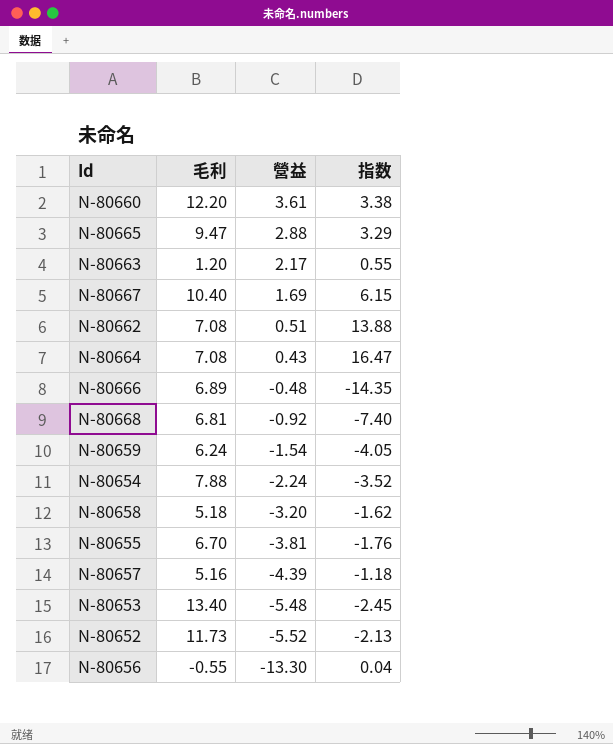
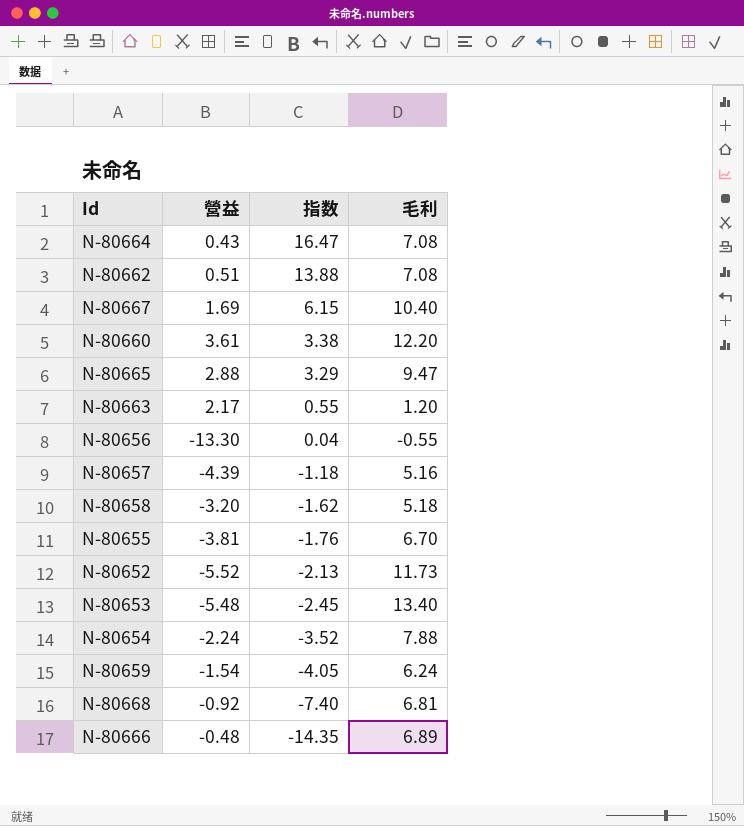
row order: 營益 descending -> 指数 descending
column 毛利 | position: 2 -> 4

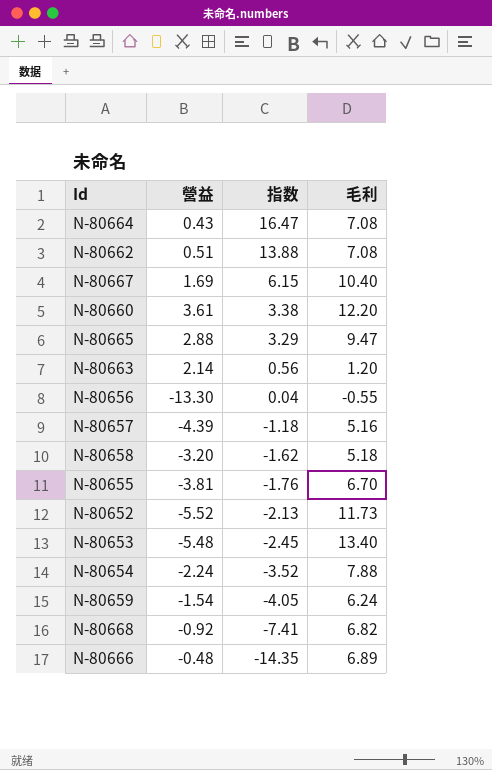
N-80663 | 營益: 2.17 -> 2.14
N-80663 | 指数: 0.55 -> 0.56
N-80668 | 指数: -7.40 -> -7.41
N-80668 | 毛利: 6.81 -> 6.82

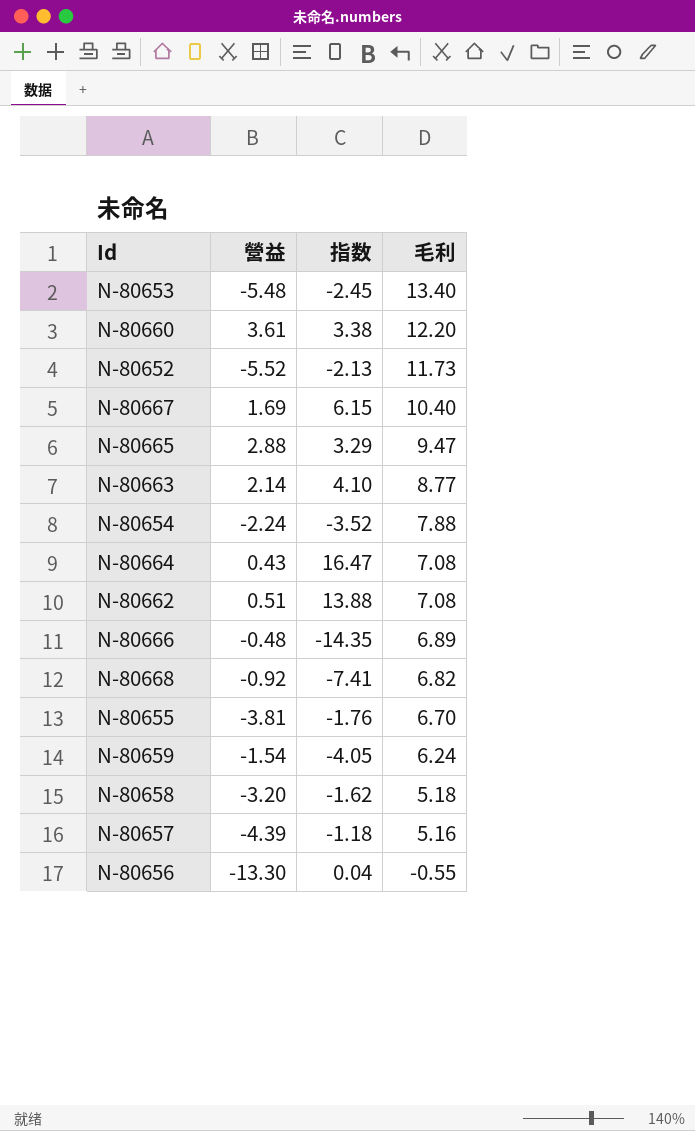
row order: 指数 descending -> 毛利 descending
N-80663 | 指数: 0.56 -> 4.10
N-80663 | 毛利: 1.20 -> 8.77

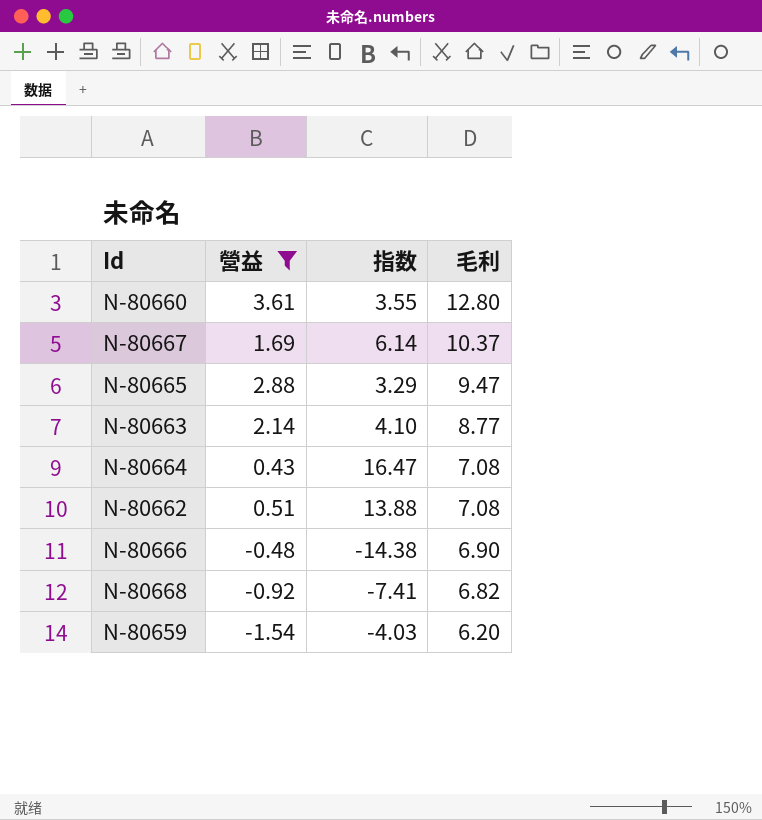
filter: none -> 營益 >= -1.54
N-80660 | 指数: 3.38 -> 3.55
N-80660 | 毛利: 12.20 -> 12.80
N-80667 | 指数: 6.15 -> 6.14
N-80667 | 毛利: 10.40 -> 10.37
N-80666 | 指数: -14.35 -> -14.38
N-80666 | 毛利: 6.89 -> 6.90
N-80659 | 指数: -4.05 -> -4.03
N-80659 | 毛利: 6.24 -> 6.20

